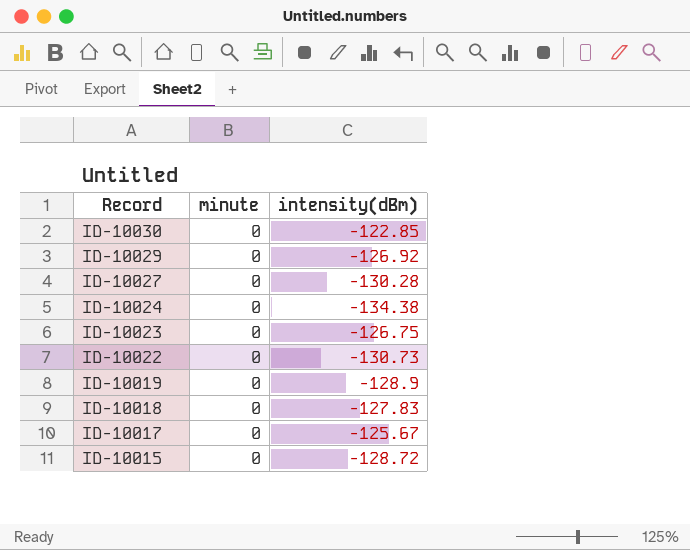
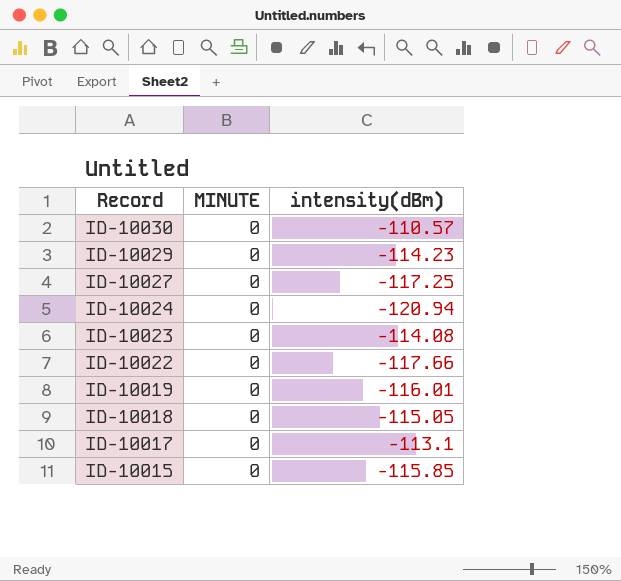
column name: minute -> MINUTE
ID-10030 | intensity(dBm): -122.85 -> -110.57
ID-10029 | intensity(dBm): -126.92 -> -114.23
ID-10027 | intensity(dBm): -130.28 -> -117.25
ID-10024 | intensity(dBm): -134.38 -> -120.94
ID-10023 | intensity(dBm): -126.75 -> -114.08
ID-10022 | intensity(dBm): -130.73 -> -117.66
ID-10019 | intensity(dBm): -128.9 -> -116.01
ID-10018 | intensity(dBm): -127.83 -> -115.05
ID-10017 | intensity(dBm): -125.67 -> -113.1
ID-10015 | intensity(dBm): -128.72 -> -115.85

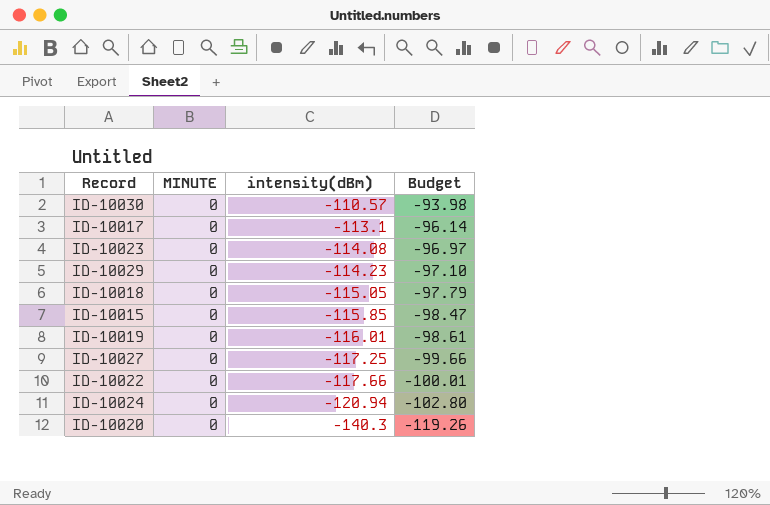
row order: Record descending -> intensity(dBm) descending
column Budget | formula: none -> [intensity(dBm)] * 0.85
row ID-10020: none -> 0 | -140.3 | -119.26

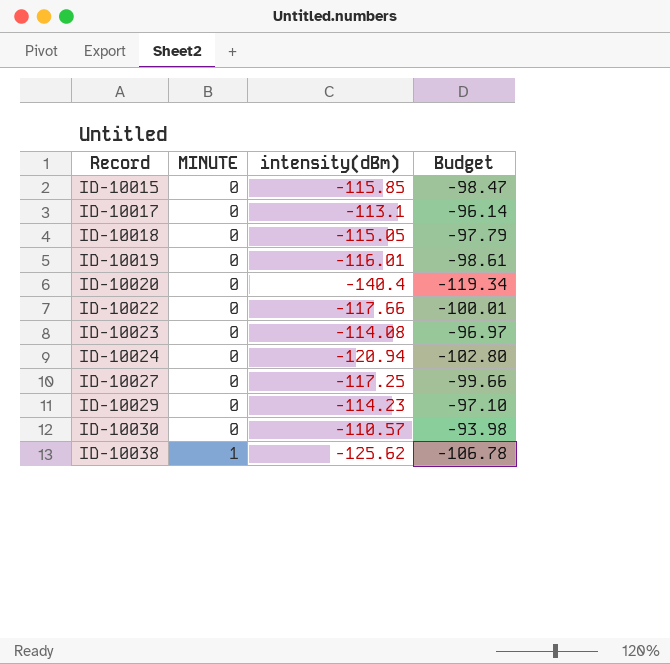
row order: intensity(dBm) descending -> Record ascending
ID-10020 | intensity(dBm): -140.3 -> -140.4
ID-10020 | Budget: -119.26 -> -119.34
row ID-10038: none -> 1 | -125.62 | -106.78

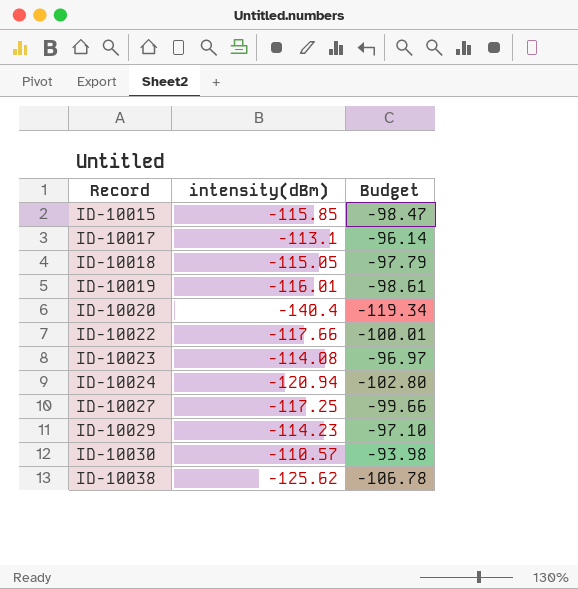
column MINUTE | position: 2 -> none

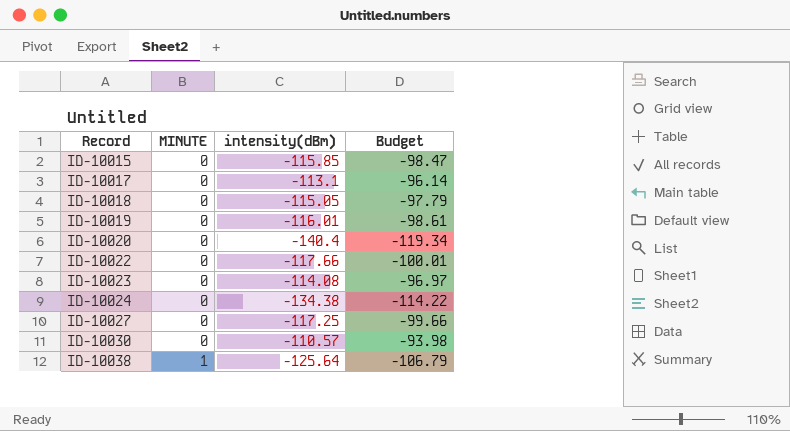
column MINUTE | position: none -> 2
row ID-10029: -114.23 | -97.10 -> none
ID-10024 | intensity(dBm): -120.94 -> -134.38
ID-10024 | Budget: -102.80 -> -114.22
ID-10038 | intensity(dBm): -125.62 -> -125.64
ID-10038 | Budget: -106.78 -> -106.79

